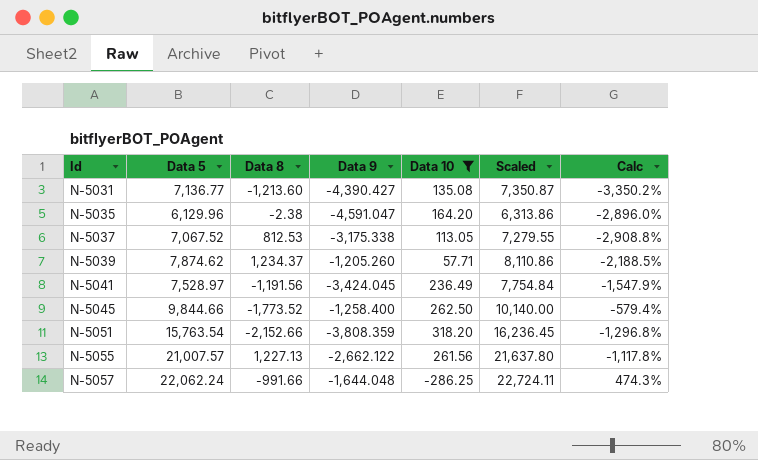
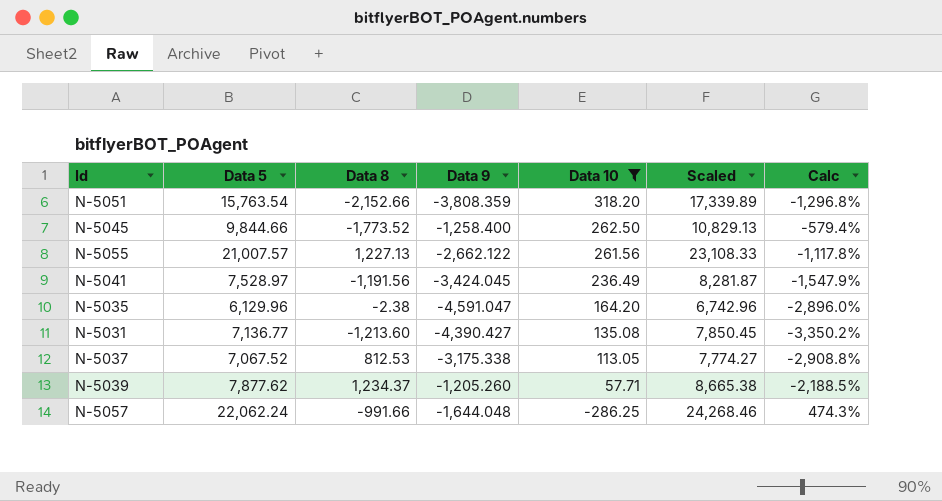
row order: Id ascending -> Data 10 descending
column Scaled | formula: [Data 5] * 1.03 -> [Data 5] * 1.1
N-5039 | Data 5: 7,874.62 -> 7,877.62

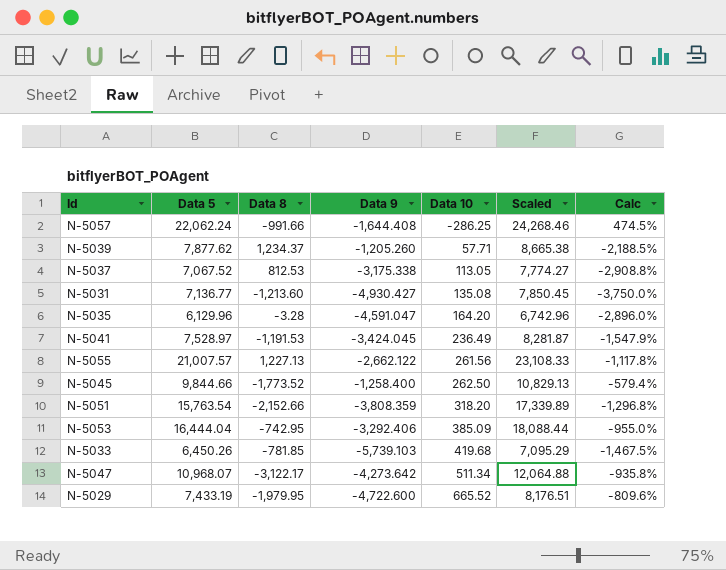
filter: Data 10 <= 318.20 -> none
row order: Data 10 descending -> Data 10 ascending
N-5057 | Data 9: -1,644.048 -> -1,644.408
N-5057 | Calc: 474.3% -> 474.5%
N-5031 | Data 9: -4,390.427 -> -4,930.427
N-5031 | Calc: -3,350.2% -> -3,750.0%
N-5035 | Data 8: -2.38 -> -3.28
N-5041 | Data 8: -1,191.56 -> -1,191.53

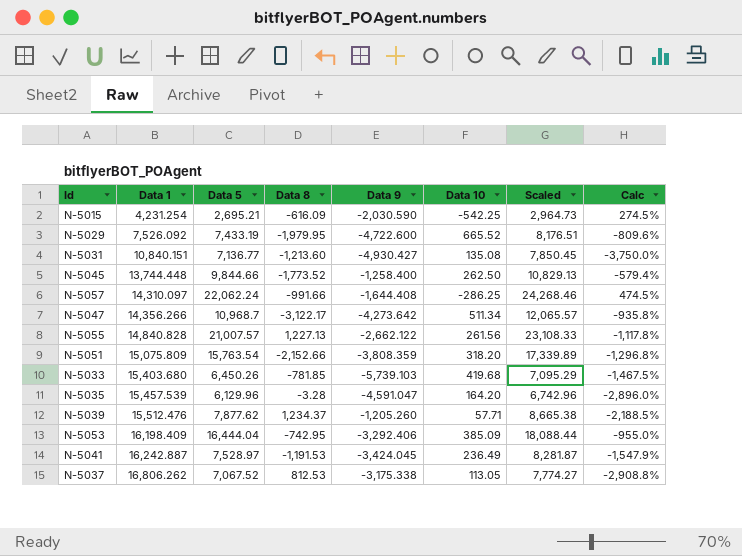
row order: Data 10 ascending -> Data 1 ascending
column Data 1 | position: none -> 2
row N-5015: none -> 4,231.254 | 2,695.21 | -616.09 | -2,030.590 | -542.25 | 2,964.73 | 274.5%
N-5047 | Data 5: 10,968.07 -> 10,968.7
N-5047 | Scaled: 12,064.88 -> 12,065.57

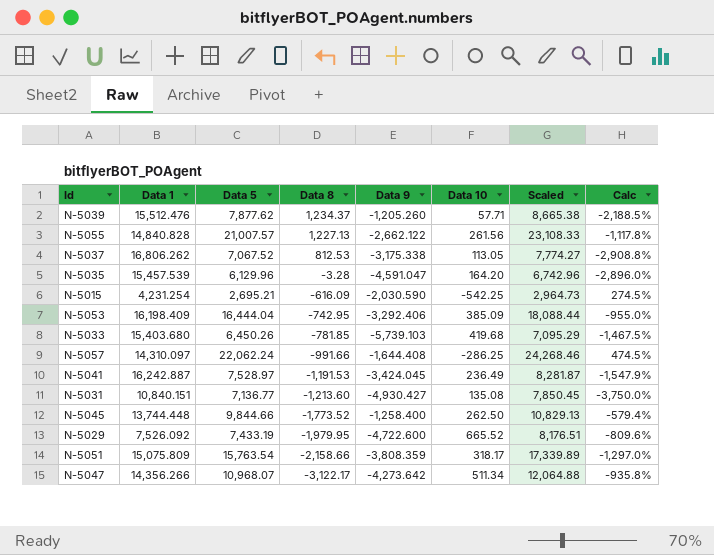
row order: Data 1 ascending -> Data 8 descending
N-5051 | Data 8: -2,152.66 -> -2,158.66
N-5051 | Data 10: 318.20 -> 318.17
N-5051 | Calc: -1,296.8% -> -1,297.0%
N-5047 | Data 5: 10,968.7 -> 10,968.07
N-5047 | Scaled: 12,065.57 -> 12,064.88

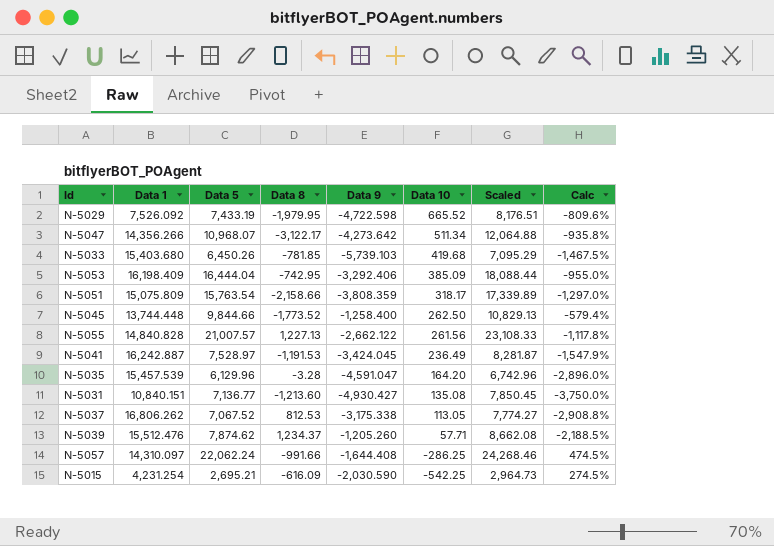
row order: Data 8 descending -> Data 10 descending
N-5029 | Data 9: -4,722.600 -> -4,722.598
N-5039 | Data 5: 7,877.62 -> 7,874.62
N-5039 | Scaled: 8,665.38 -> 8,662.08

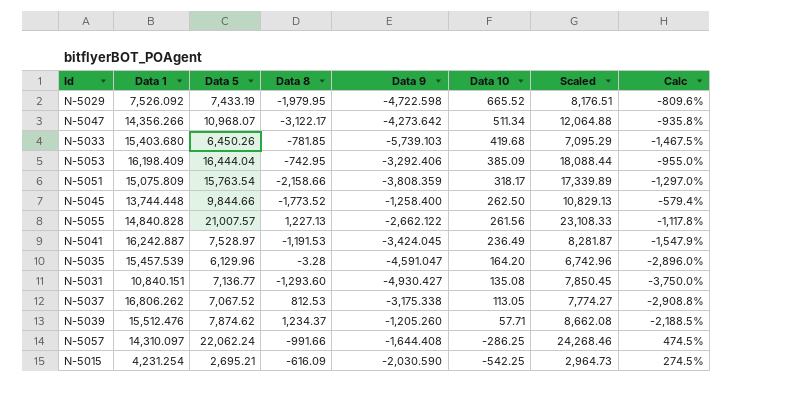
N-5031 | Data 8: -1,213.60 -> -1,293.60

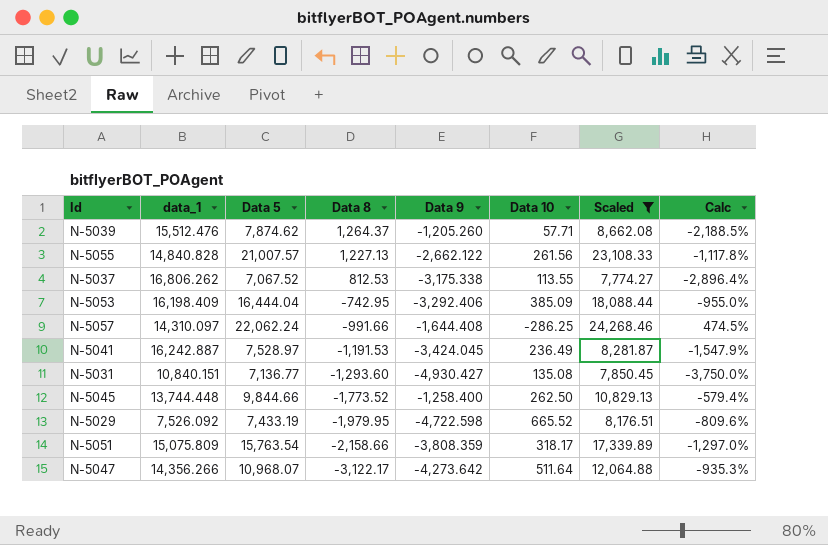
filter: none -> Scaled >= 7,774.27
row order: Data 10 descending -> Data 8 descending
column name: Data 1 -> data_1
N-5039 | Data 8: 1,234.37 -> 1,264.37
N-5037 | Data 10: 113.05 -> 113.55
N-5037 | Calc: -2,908.8% -> -2,896.4%
N-5047 | Data 10: 511.34 -> 511.64
N-5047 | Calc: -935.8% -> -935.3%

